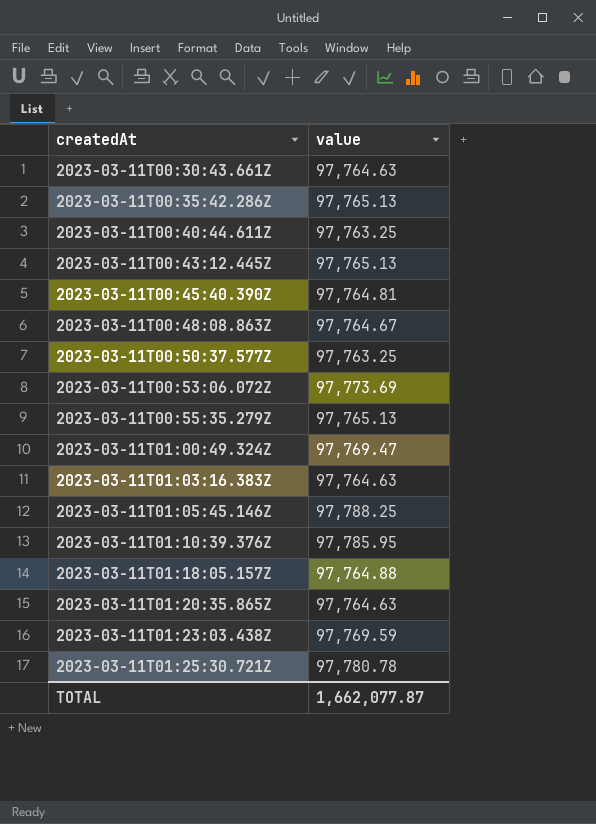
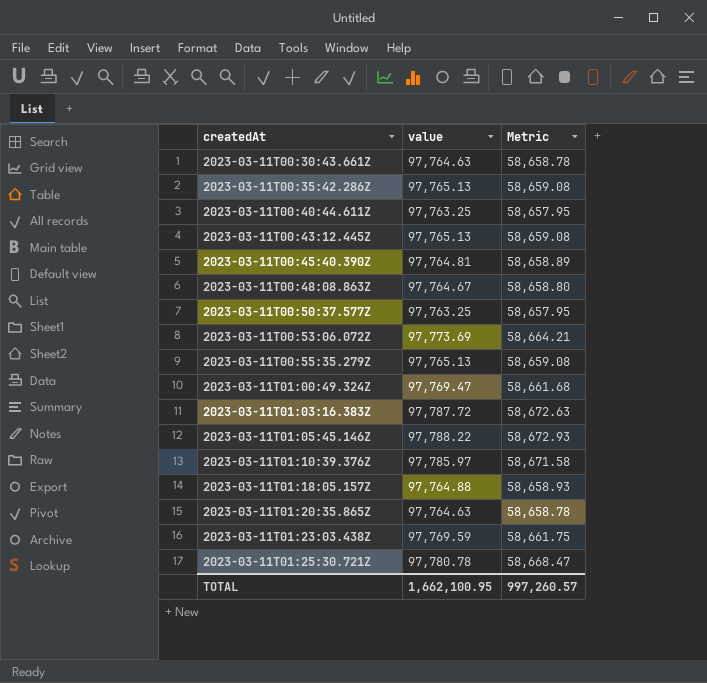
column Metric | formula: none -> [value] * 0.6
2023-03-11T01:03:16.383Z | value: 97,764.63 -> 97,787.72
2023-03-11T01:05:45.146Z | value: 97,788.25 -> 97,788.22
2023-03-11T01:10:39.376Z | value: 97,785.95 -> 97,785.97
TOTAL | value: 1,662,077.87 -> 1,662,100.95

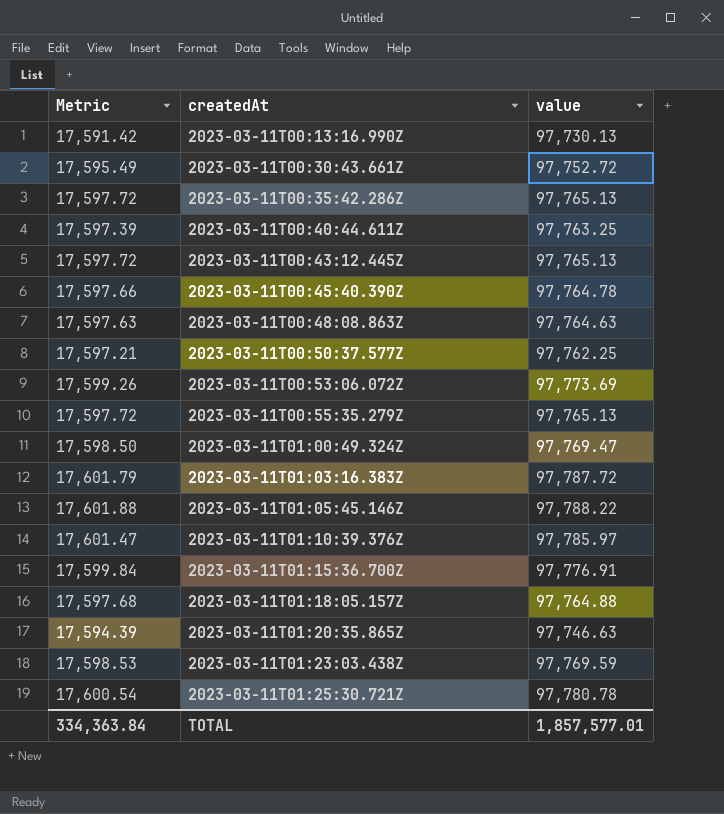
column Metric | formula: [value] * 0.6 -> [value] * 0.18
column Metric | position: 3 -> 1
row 2023-03-11T00:13:16.990Z: none -> 17,591.42 | 97,730.13
2023-03-11T00:30:43.661Z | value: 97,764.63 -> 97,752.72
2023-03-11T00:45:40.390Z | value: 97,764.81 -> 97,764.78
2023-03-11T00:48:08.863Z | value: 97,764.67 -> 97,764.63
2023-03-11T00:50:37.577Z | value: 97,763.25 -> 97,762.25
row 2023-03-11T01:15:36.700Z: none -> 17,599.84 | 97,776.91
2023-03-11T01:20:35.865Z | value: 97,764.63 -> 97,746.63
TOTAL | Metric: 997,260.57 -> 334,363.84
TOTAL | value: 1,662,100.95 -> 1,857,577.01

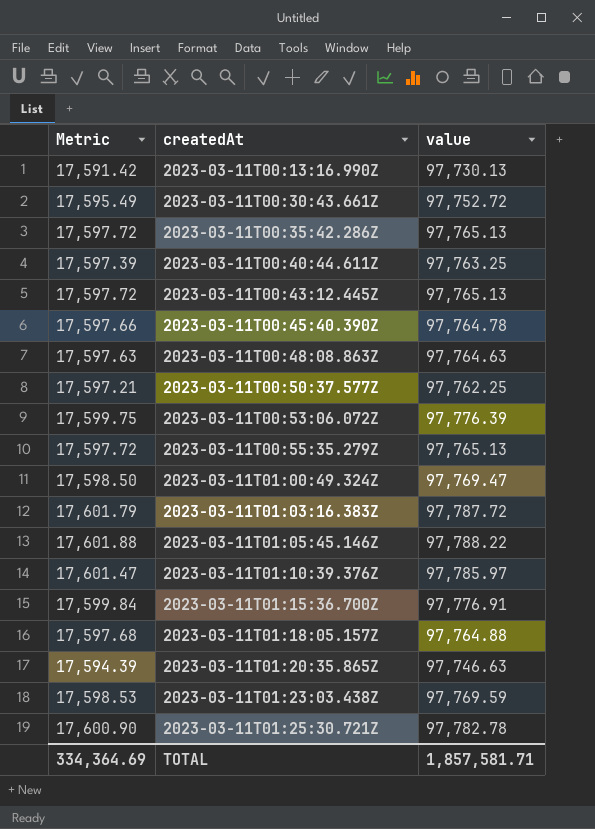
2023-03-11T00:53:06.072Z | Metric: 17,599.26 -> 17,599.75
2023-03-11T00:53:06.072Z | value: 97,773.69 -> 97,776.39
2023-03-11T01:25:30.721Z | Metric: 17,600.54 -> 17,600.90
2023-03-11T01:25:30.721Z | value: 97,780.78 -> 97,782.78
TOTAL | Metric: 334,363.84 -> 334,364.69
TOTAL | value: 1,857,577.01 -> 1,857,581.71

